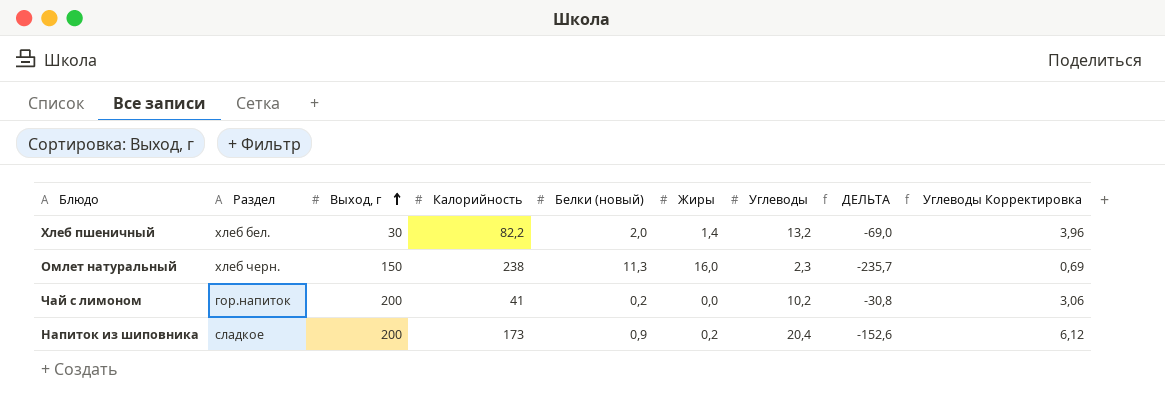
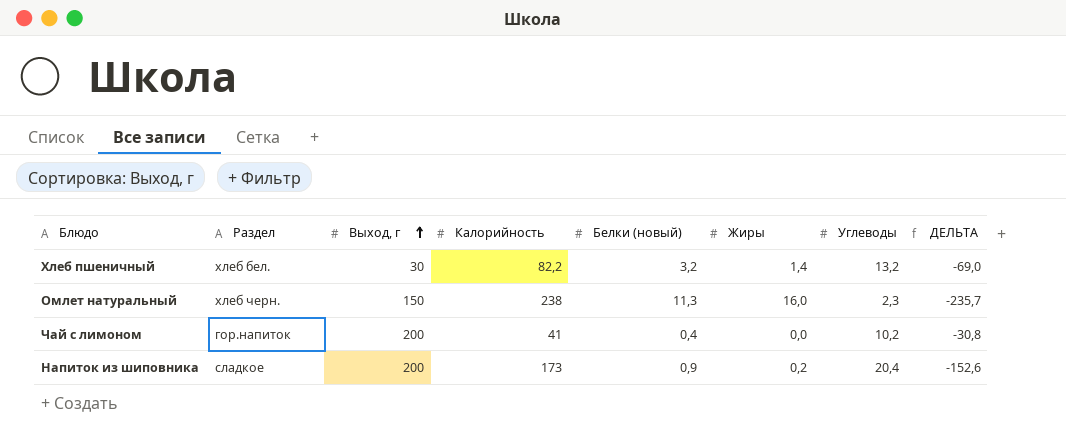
column Углеводы Корректировка | formula: [Углеводы] * 0,3 -> none
Хлеб пшеничный | Белки (новый): 2,0 -> 3,2
Чай с лимоном | Белки (новый): 0,2 -> 0,4

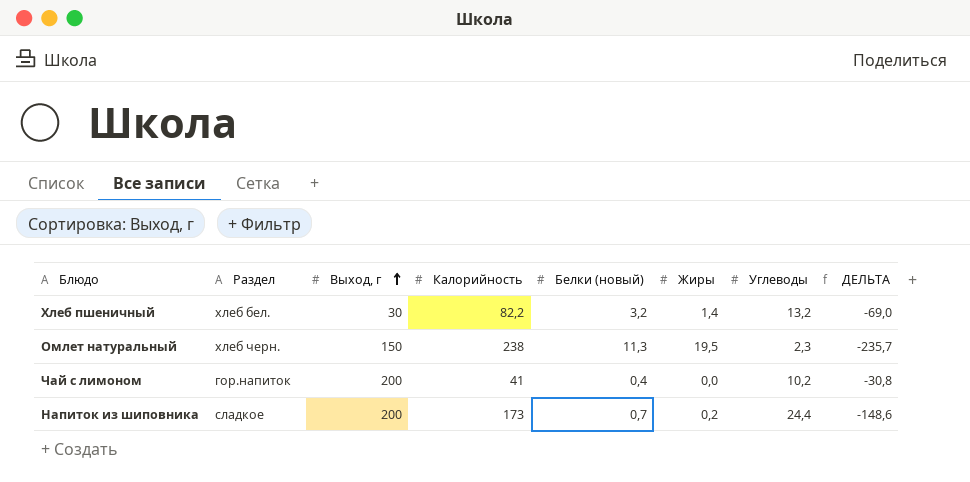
Омлет натуральный | Жиры: 16,0 -> 19,5
Напиток из шиповника | Белки (новый): 0,9 -> 0,7
Напиток из шиповника | Углеводы: 20,4 -> 24,4
Напиток из шиповника | ДЕЛЬТА: -152,6 -> -148,6

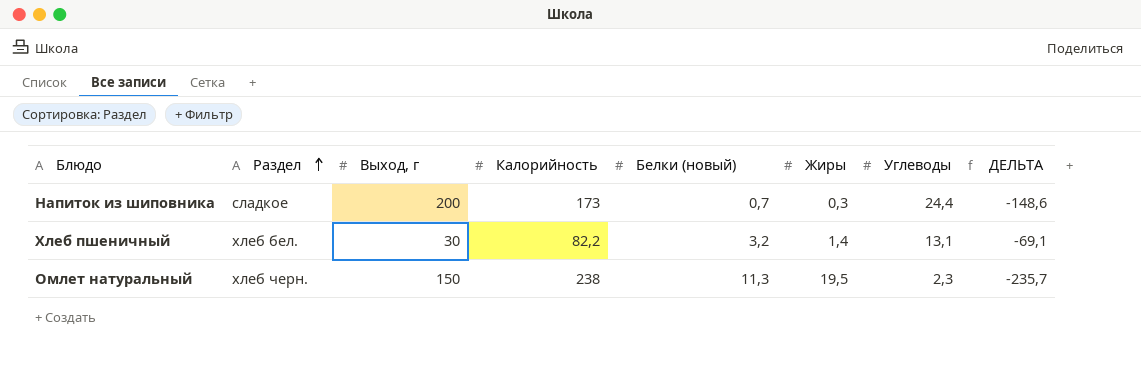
row order: Выход, г ascending -> Раздел ascending
row Чай с лимоном: гор.напиток | 200 | 41 | 0,4 | 0,0 | 10,2 | -30,8 -> none
Напиток из шиповника | Жиры: 0,2 -> 0,3
Хлеб пшеничный | Углеводы: 13,2 -> 13,1
Хлеб пшеничный | ДЕЛЬТА: -69,0 -> -69,1

